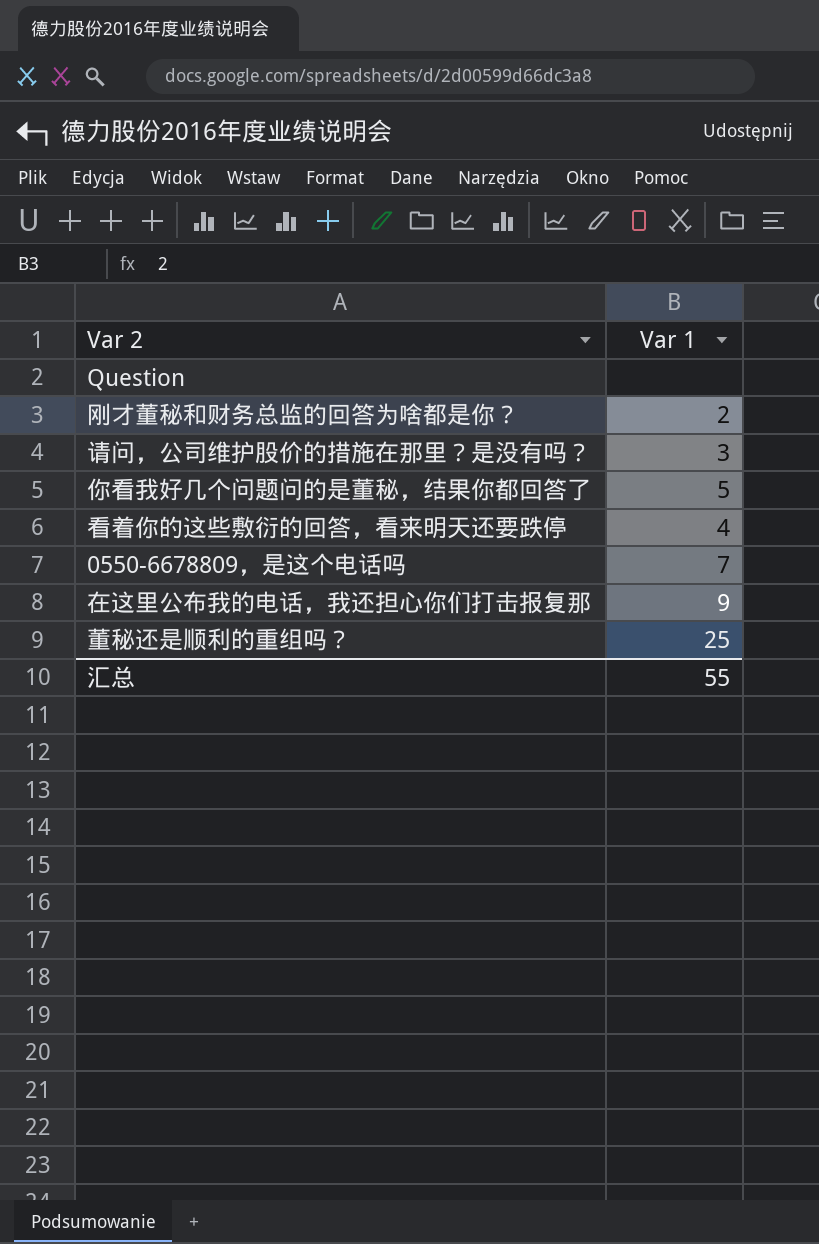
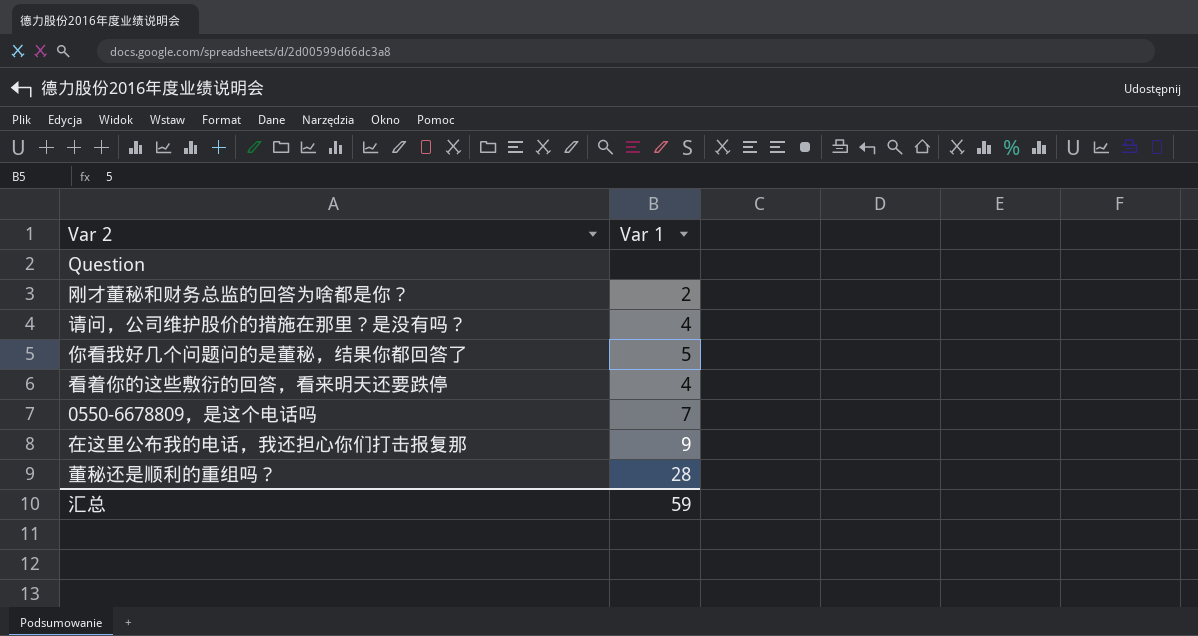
请问，公司维护股价的措施在那里？是没有吗？ | Var 1: 3 -> 4
董秘还是顺利的重组吗？ | Var 1: 25 -> 28
汇总 | Var 1: 55 -> 59

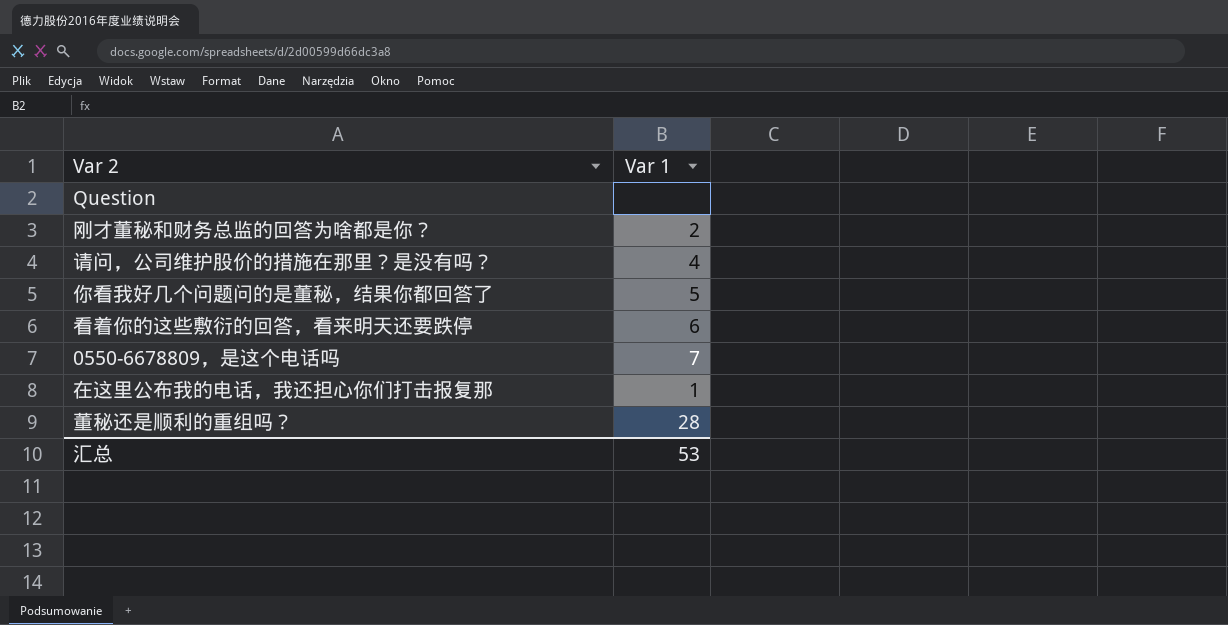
看着你的这些敷衍的回答，看来明天还要跌停 | Var 1: 4 -> 6
在这里公布我的电话，我还担心你们打击报复那 | Var 1: 9 -> 1
汇总 | Var 1: 59 -> 53

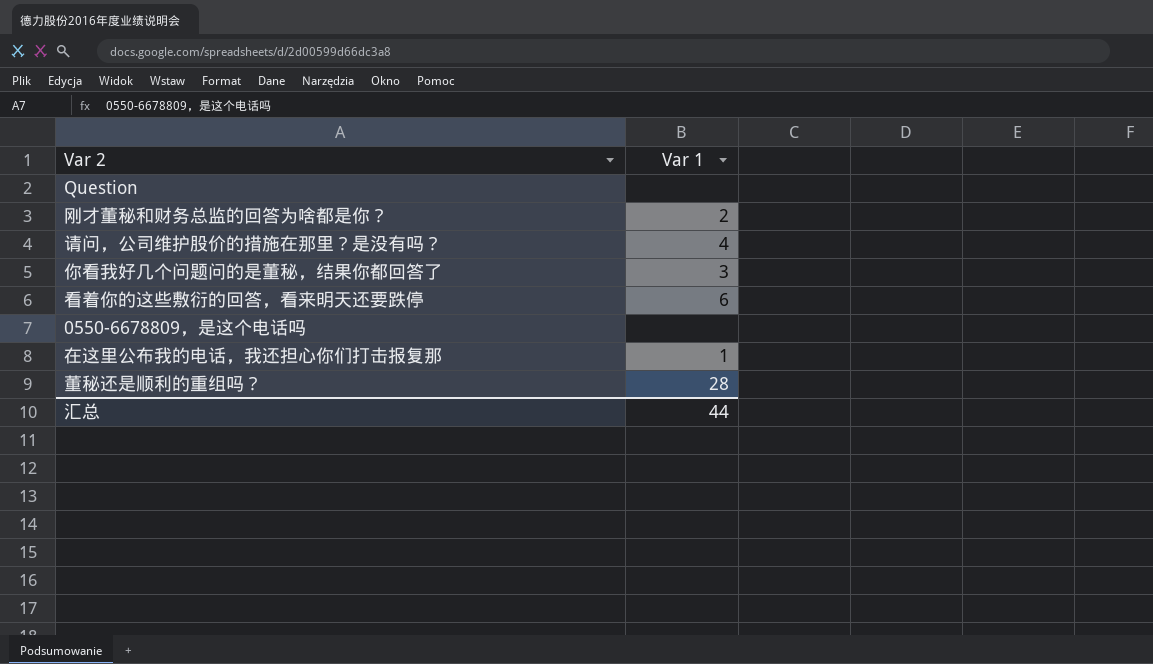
你看我好几个问题问的是董秘，结果你都回答了 | Var 1: 5 -> 3
0550-6678809，是这个电话吗 | Var 1: 7 -> none
汇总 | Var 1: 53 -> 44

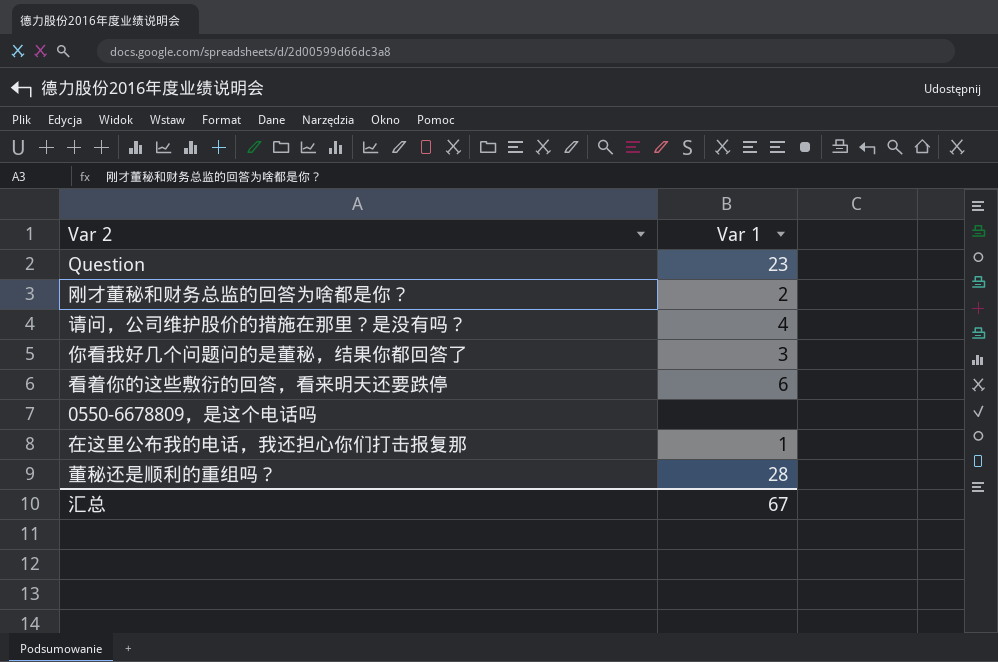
Question | Var 1: none -> 23
汇总 | Var 1: 44 -> 67

